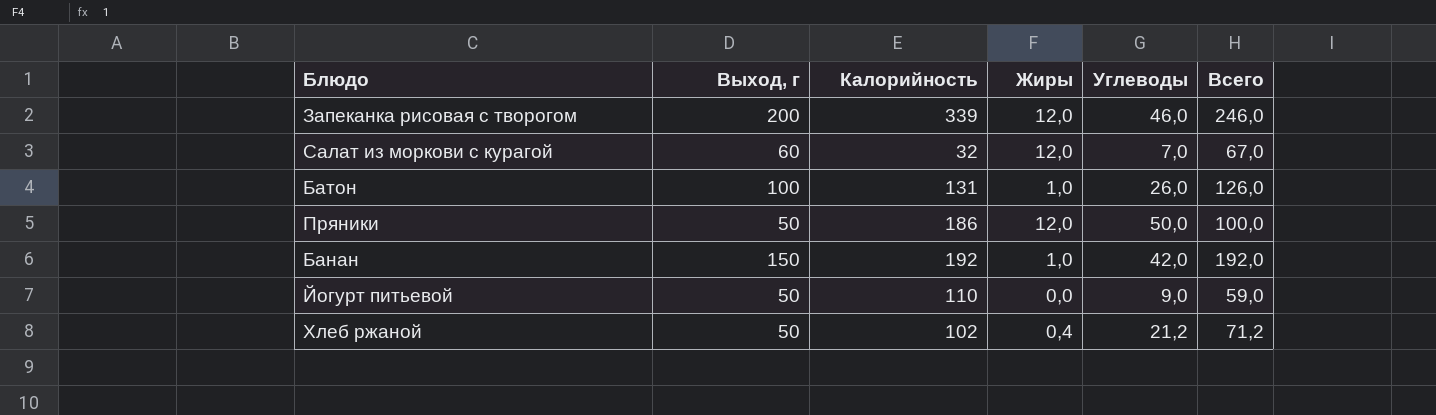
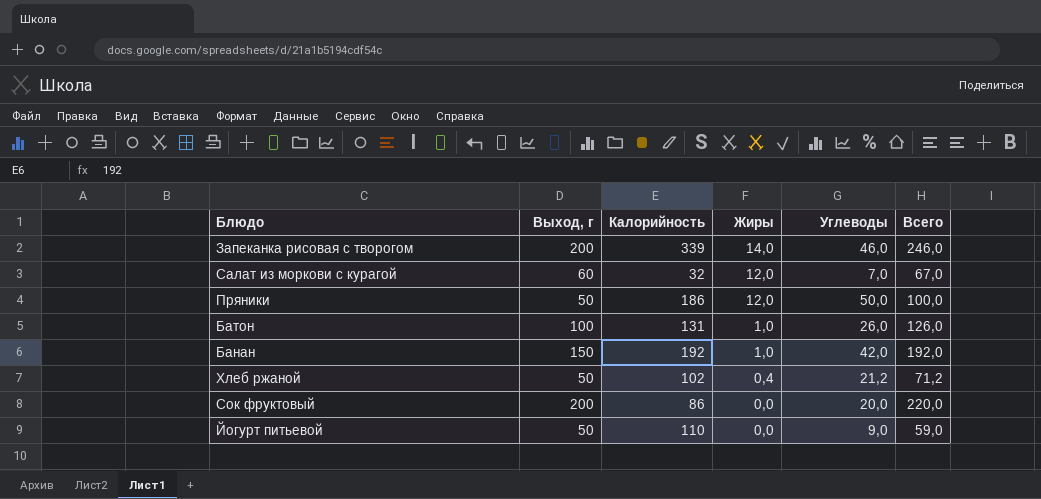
row order: none -> Жиры descending
Запеканка рисовая с творогом | Жиры: 12,0 -> 14,0
row Сок фруктовый: none -> 200 | 86 | 0,0 | 20,0 | 220,0

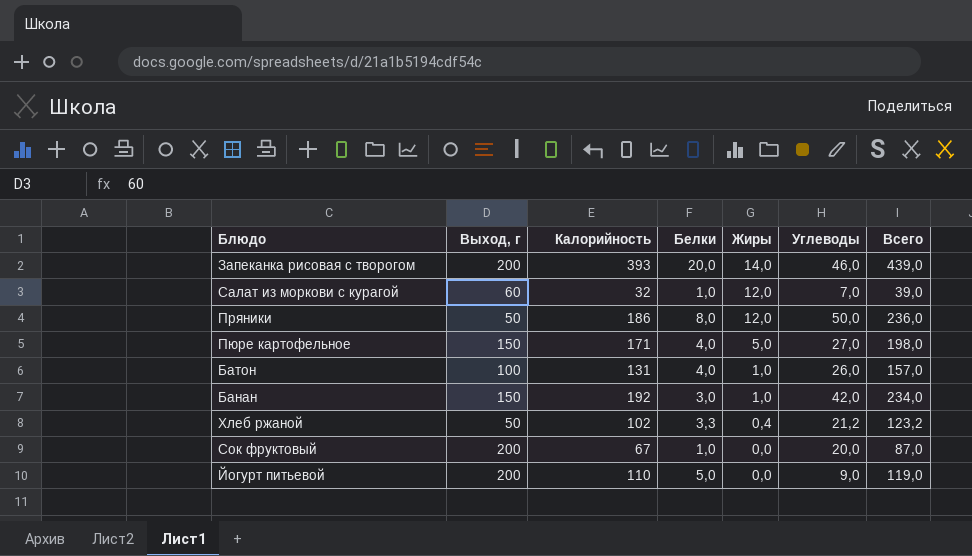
column Белки | position: none -> 4
column Всего | formula: [Выход, г] + [Углеводы] -> [Калорийность] + [Углеводы]
Запеканка рисовая с творогом | Калорийность: 339 -> 393
row Пюре картофельное: none -> 150 | 171 | 4,0 | 5,0 | 27,0 | 198,0
Сок фруктовый | Калорийность: 86 -> 67
Йогурт питьевой | Выход, г: 50 -> 200

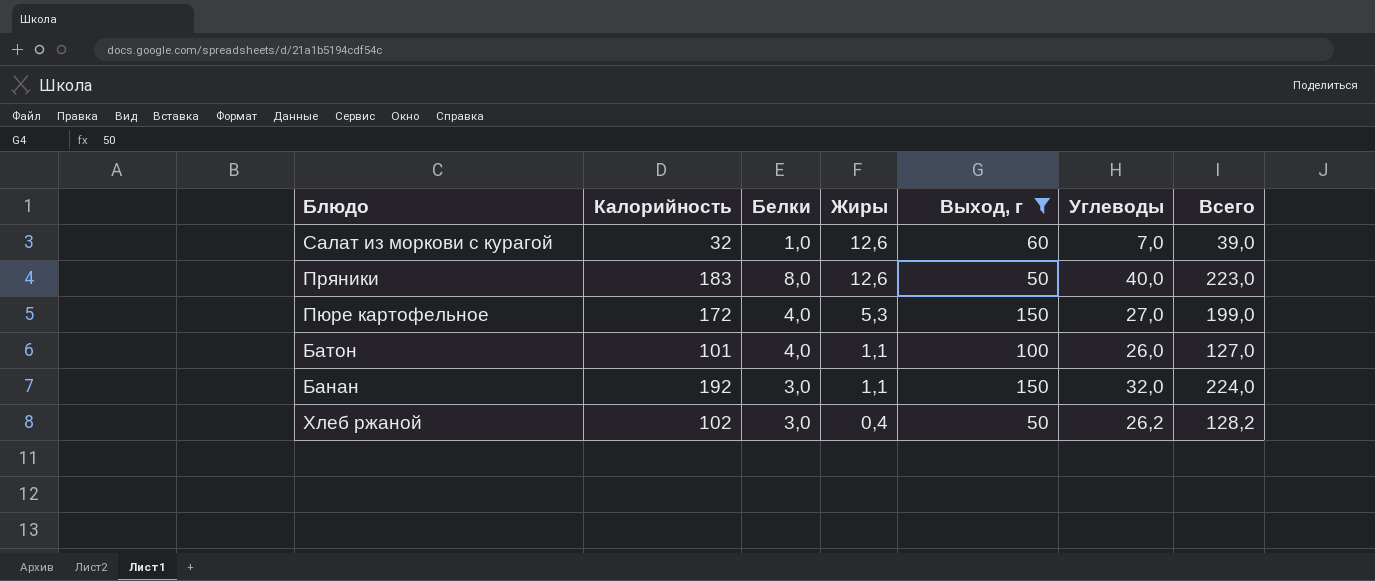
filter: none -> Выход, г != 200
column Выход, г | position: 2 -> 5
Салат из моркови с курагой | Жиры: 12,0 -> 12,6
Пряники | Калорийность: 186 -> 183
Пряники | Жиры: 12,0 -> 12,6
Пряники | Углеводы: 50,0 -> 40,0
Пряники | Всего: 236,0 -> 223,0
Пюре картофельное | Калорийность: 171 -> 172
Пюре картофельное | Жиры: 5,0 -> 5,3
Пюре картофельное | Всего: 198,0 -> 199,0
Батон | Калорийность: 131 -> 101
Батон | Жиры: 1,0 -> 1,1
Батон | Всего: 157,0 -> 127,0
Банан | Жиры: 1,0 -> 1,1
Банан | Углеводы: 42,0 -> 32,0
Банан | Всего: 234,0 -> 224,0
Хлеб ржаной | Белки: 3,3 -> 3,0
Хлеб ржаной | Углеводы: 21,2 -> 26,2
Хлеб ржаной | Всего: 123,2 -> 128,2

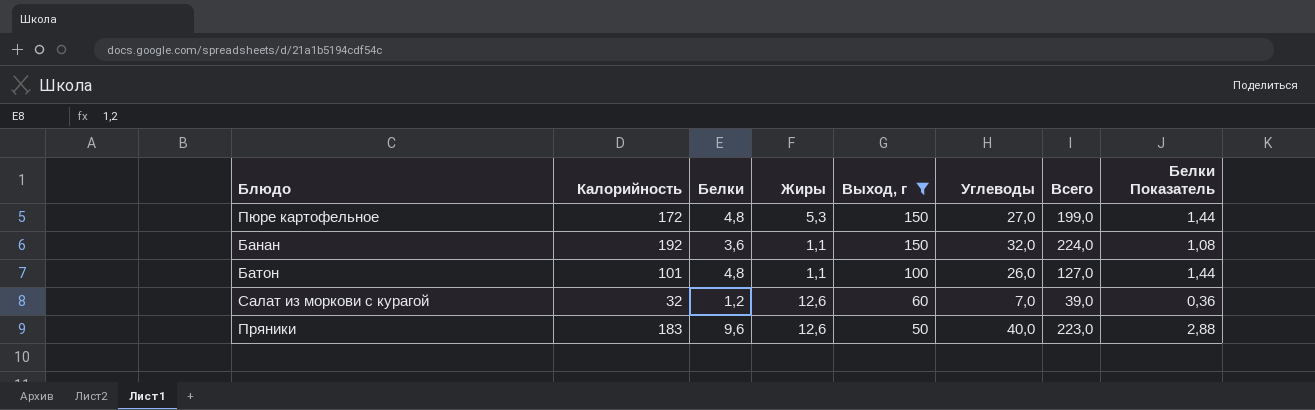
row order: Жиры descending -> Выход, г descending
column Белки Показатель | formula: none -> [Белки] * 0,3
row Хлеб ржаной: 102 | 3,0 | 0,4 | 50 | 26,2 | 128,2 -> none
Пюре картофельное | Белки: 4,0 -> 4,8
Банан | Белки: 3,0 -> 3,6
Батон | Белки: 4,0 -> 4,8
Салат из моркови с курагой | Белки: 1,0 -> 1,2
Пряники | Белки: 8,0 -> 9,6

